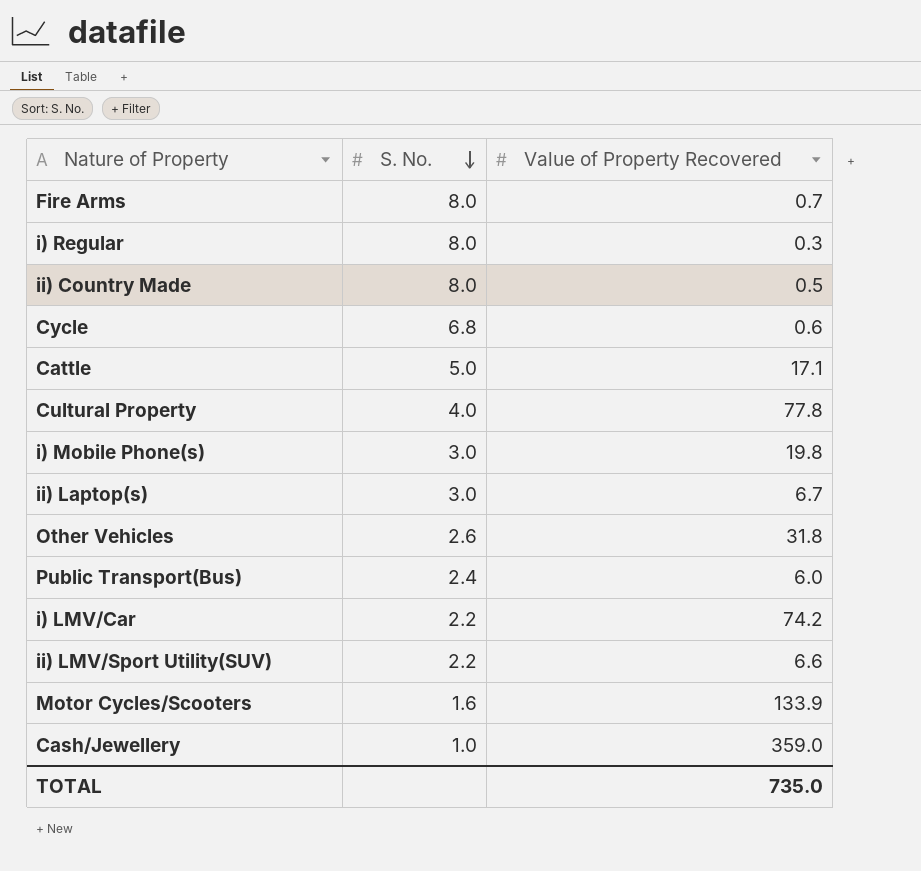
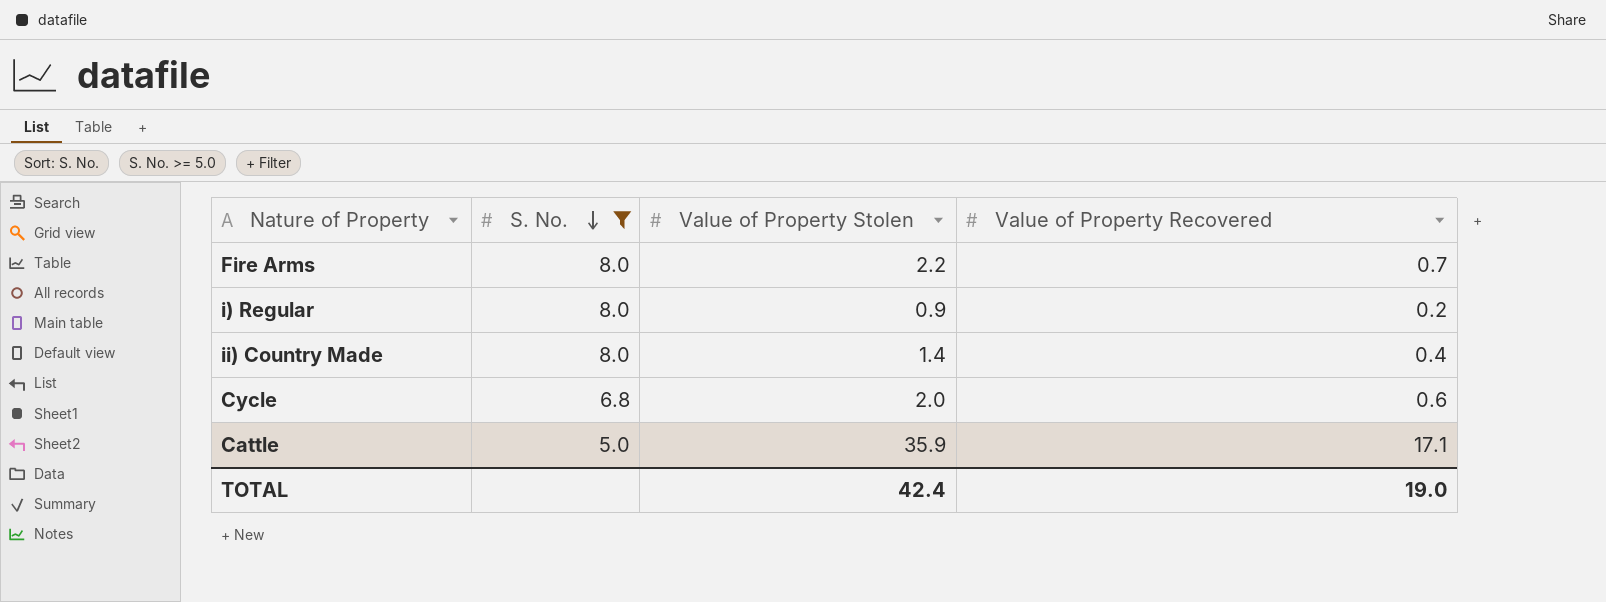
filter: none -> S. No. >= 5.0
column Value of Property Stolen | position: none -> 3
i) Regular | Value of Property Recovered: 0.3 -> 0.2
ii) Country Made | Value of Property Recovered: 0.5 -> 0.4
TOTAL | Value of Property Recovered: 735.0 -> 19.0

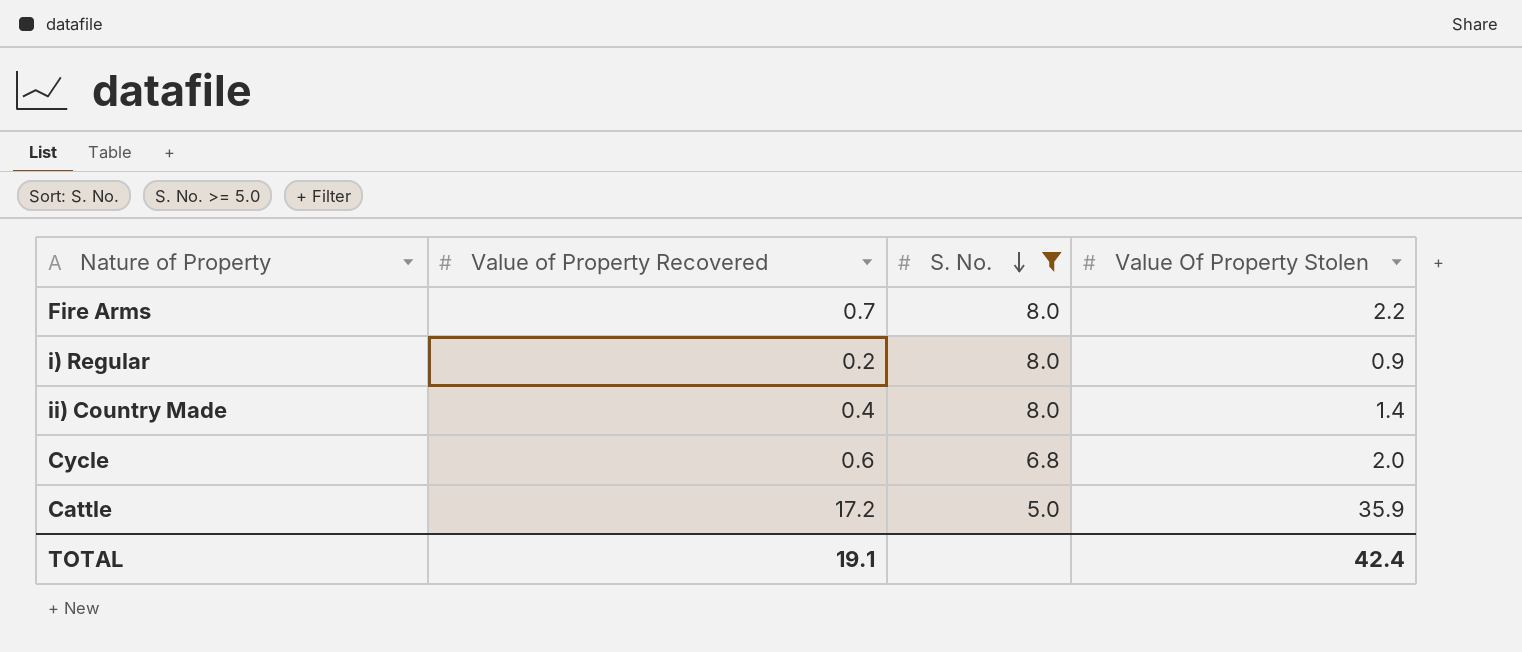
column Value of Property Recovered | position: 4 -> 2
column name: Value of Property Stolen -> Value Of Property Stolen
Cattle | Value of Property Recovered: 17.1 -> 17.2
TOTAL | Value of Property Recovered: 19.0 -> 19.1

